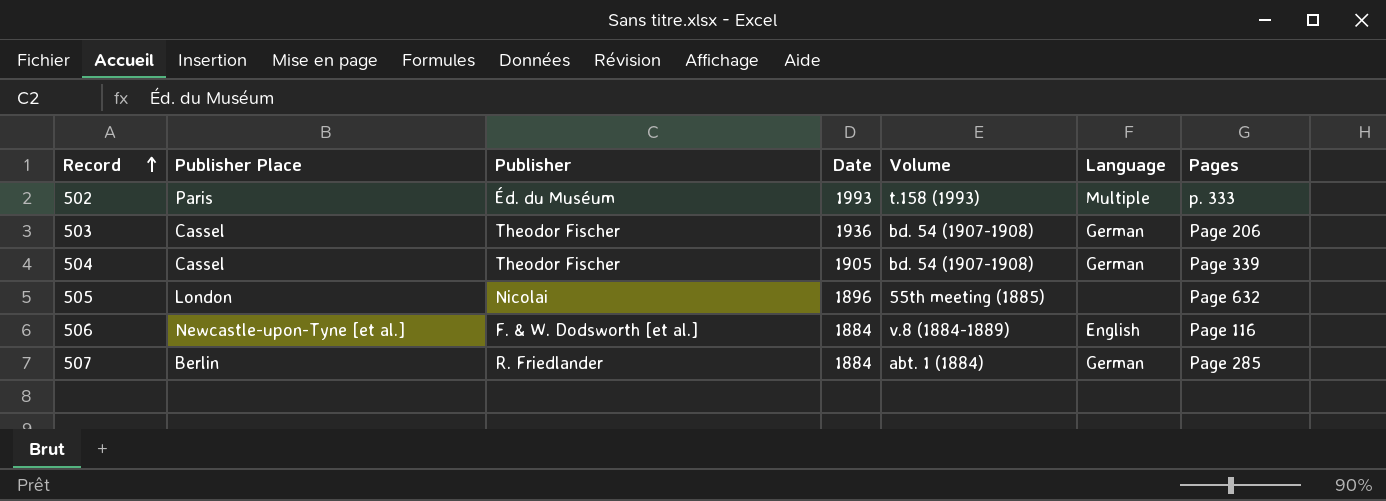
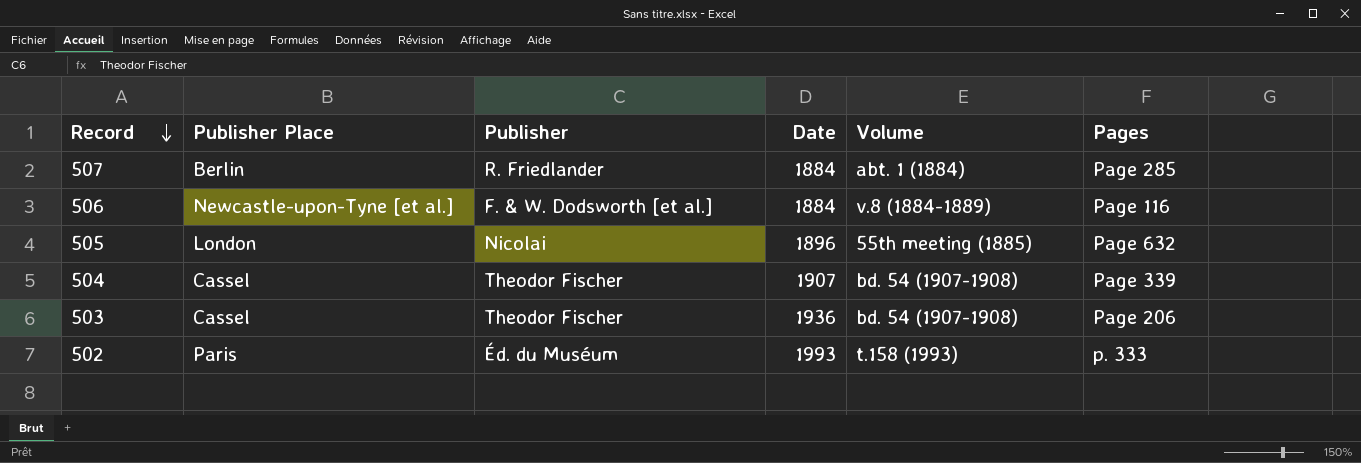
row order: Record ascending -> Record descending
column Language | position: 6 -> none
504 | Date: 1905 -> 1907

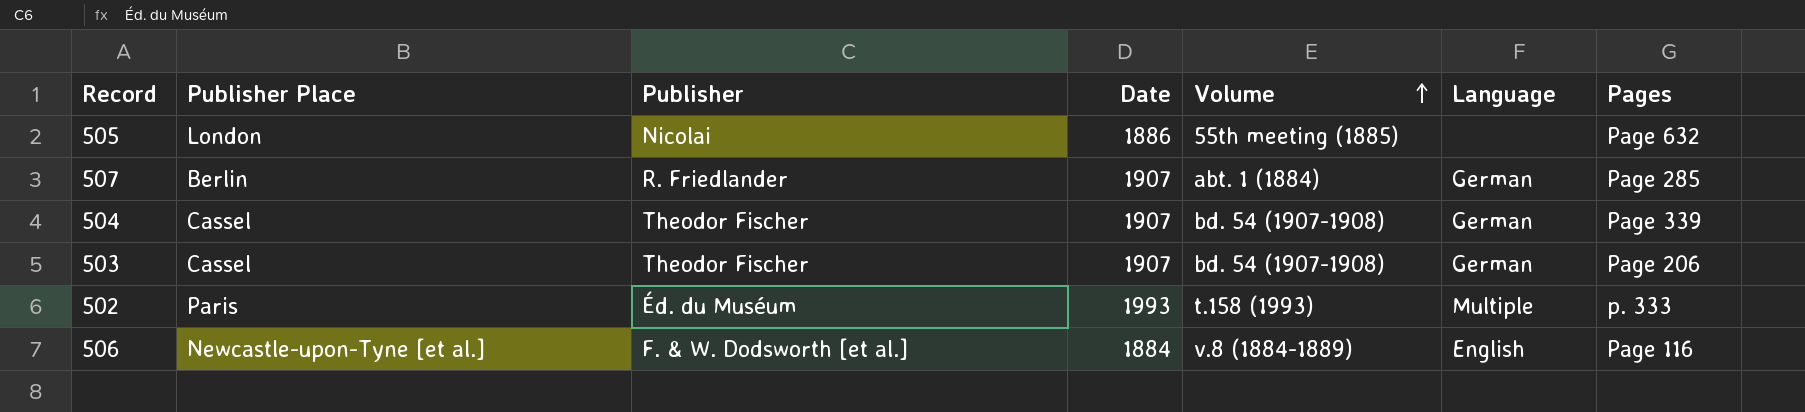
row order: Record descending -> Volume ascending
column Language | position: none -> 6
505 | Date: 1896 -> 1886
507 | Date: 1884 -> 1907
503 | Date: 1936 -> 1907

